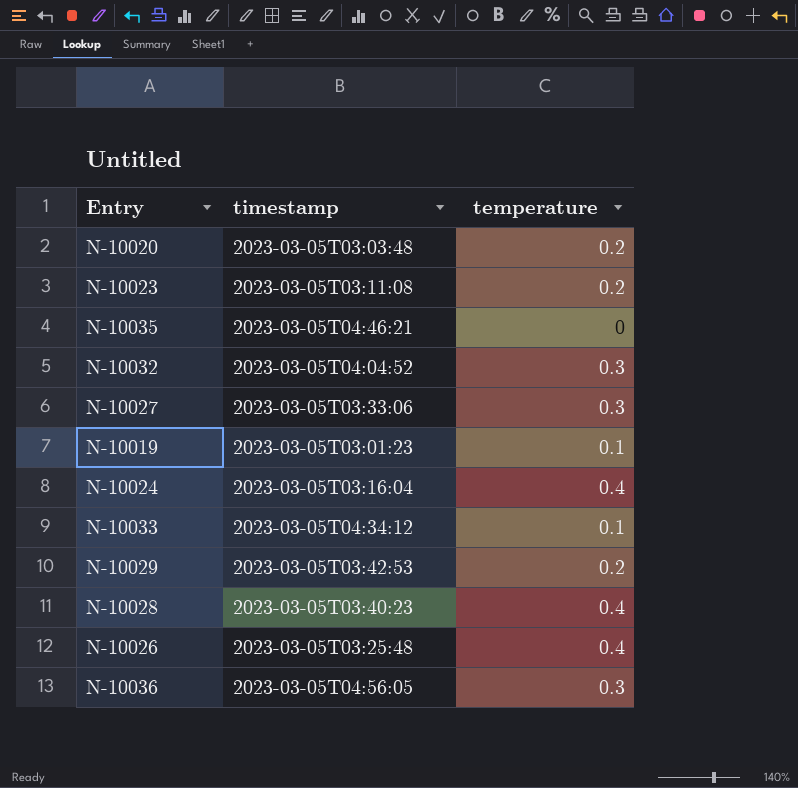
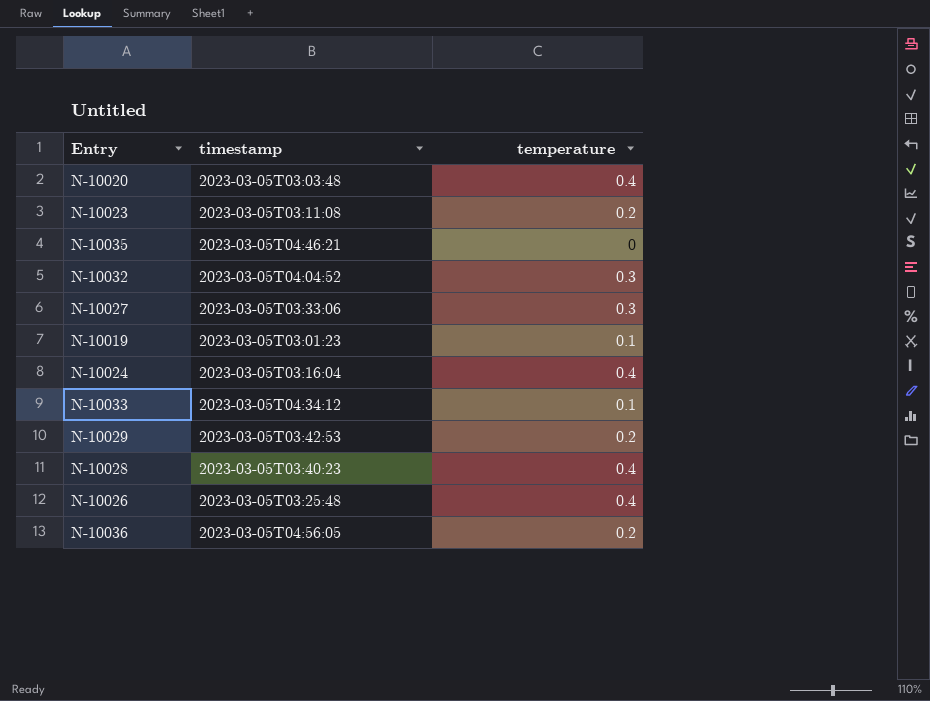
N-10020 | temperature: 0.2 -> 0.4
N-10036 | temperature: 0.3 -> 0.2

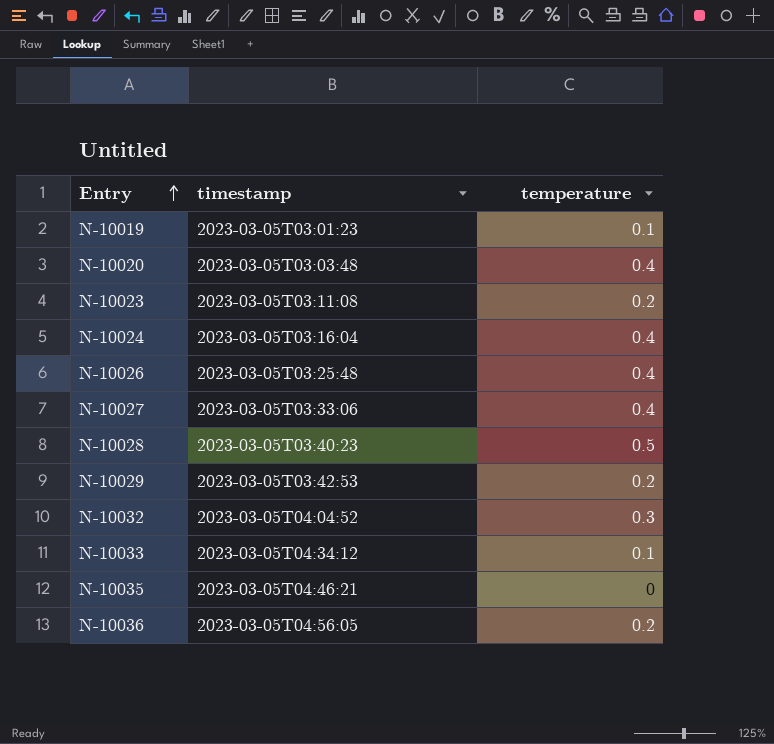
row order: none -> Entry ascending
N-10027 | temperature: 0.3 -> 0.4
N-10028 | temperature: 0.4 -> 0.5

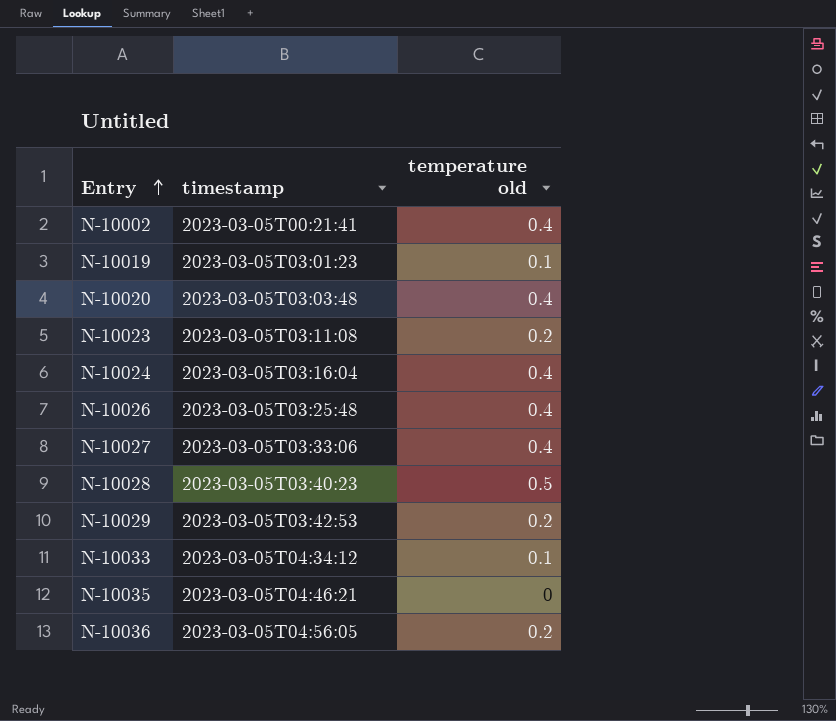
column name: temperature -> temperature old
row N-10032: 2023-03-05T04:04:52 | 0.3 -> none
row N-10002: none -> 2023-03-05T00:21:41 | 0.4

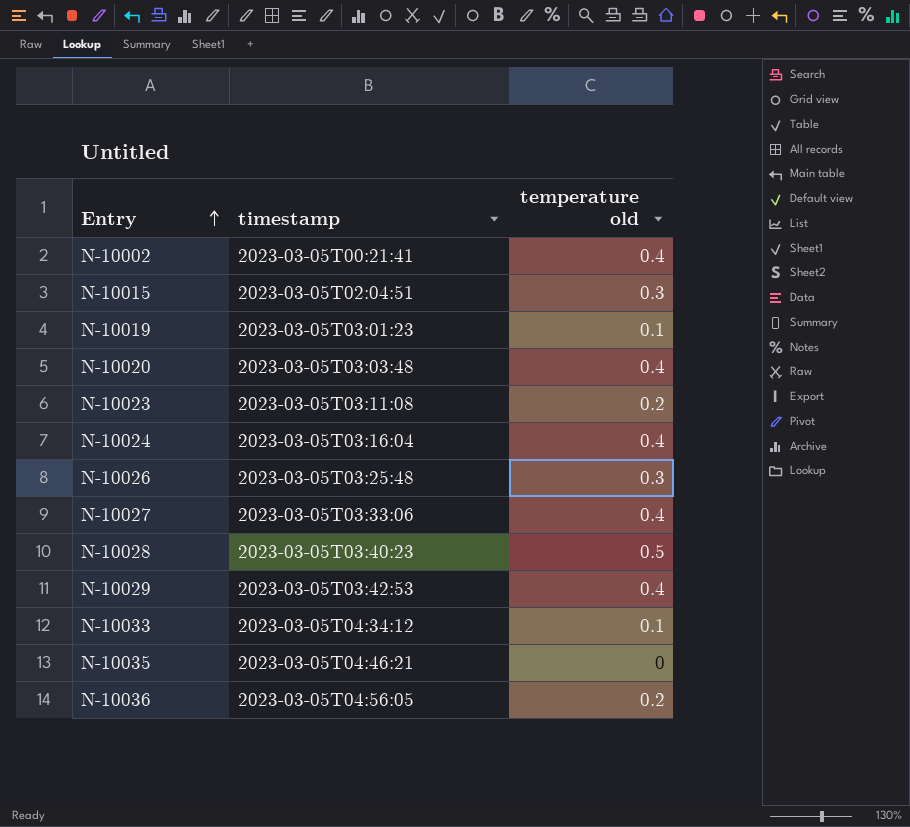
row N-10015: none -> 2023-03-05T02:04:51 | 0.3
N-10026 | temperature old: 0.4 -> 0.3
N-10029 | temperature old: 0.2 -> 0.4

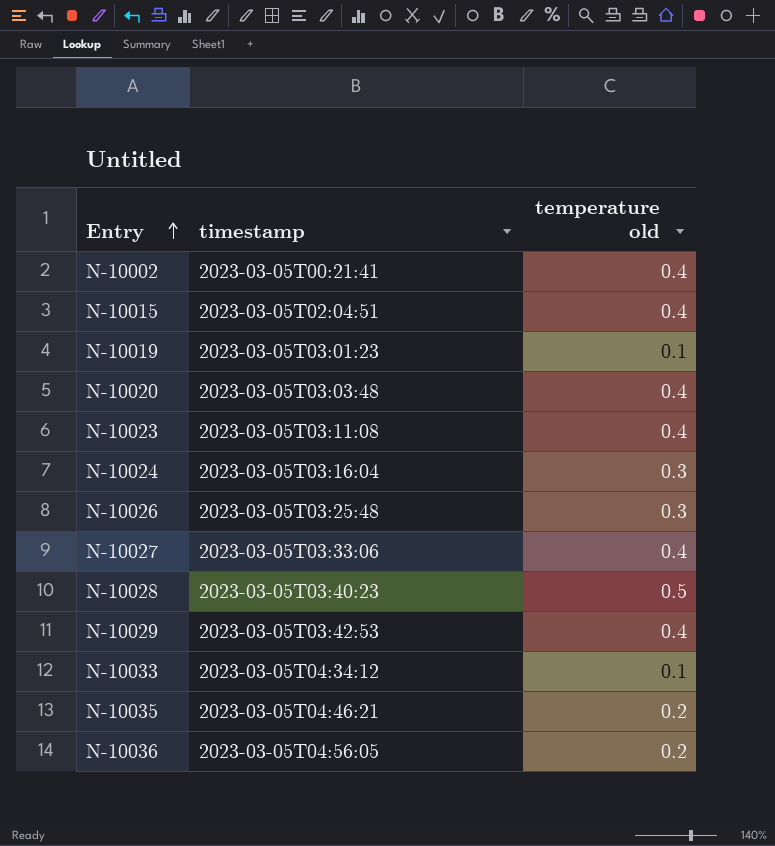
N-10015 | temperature old: 0.3 -> 0.4
N-10023 | temperature old: 0.2 -> 0.4
N-10024 | temperature old: 0.4 -> 0.3
N-10035 | temperature old: 0 -> 0.2

